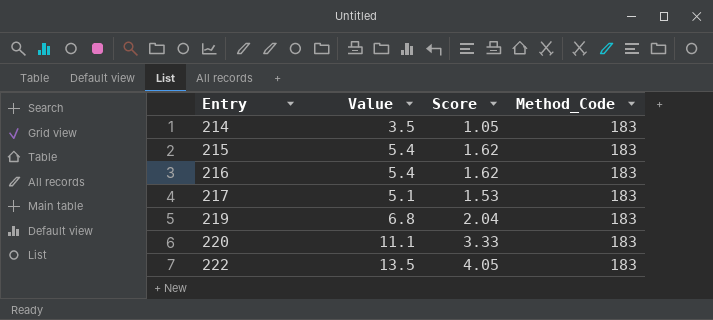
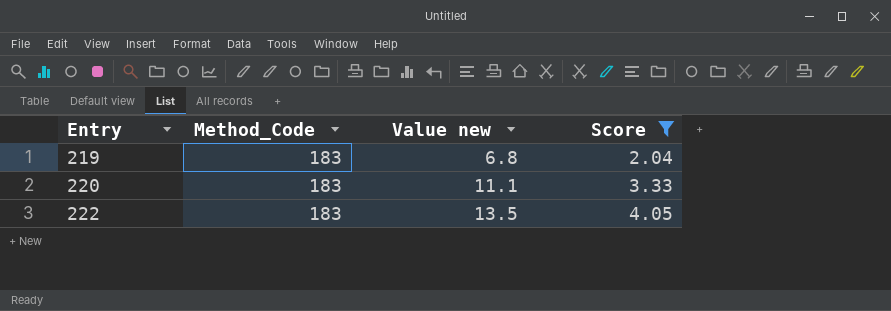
filter: none -> Score >= 2.04
column Method_Code | position: 4 -> 2
column name: Value -> Value new

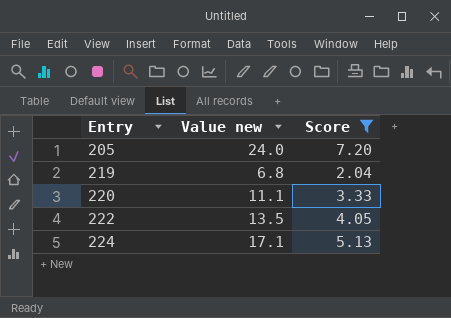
column Method_Code | position: 2 -> none
row 205: none -> 24.0 | 7.20
row 224: none -> 17.1 | 5.13

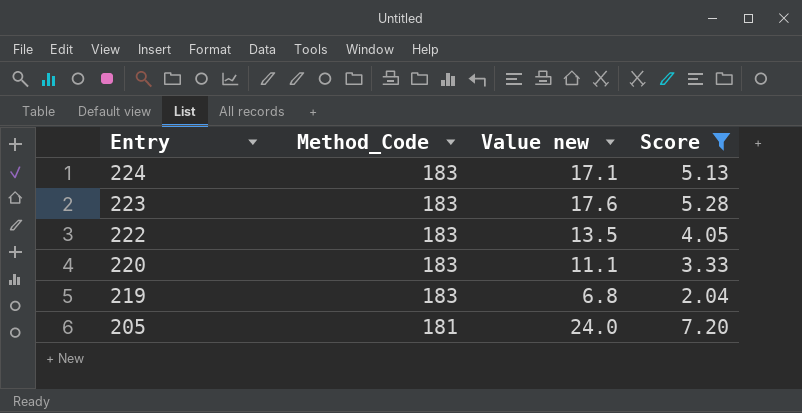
row order: Entry ascending -> Entry descending
column Method_Code | position: none -> 2
row 223: none -> 183 | 17.6 | 5.28

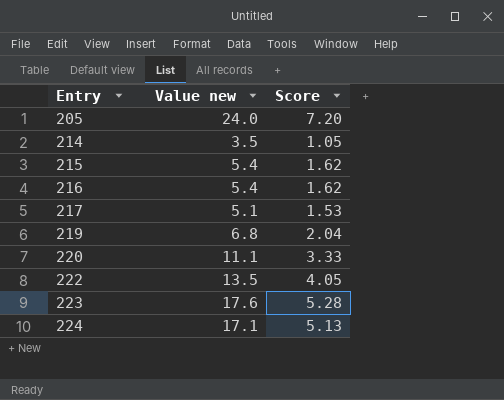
filter: Score >= 2.04 -> none
row order: Entry descending -> Entry ascending
column Method_Code | position: 2 -> none

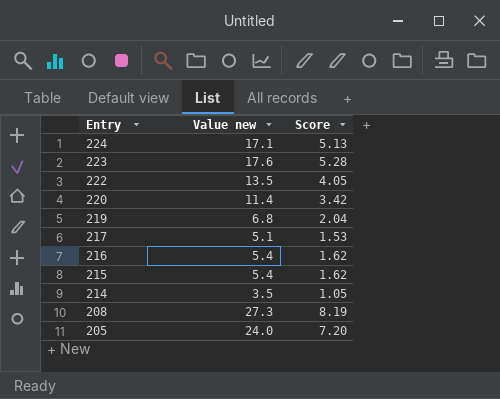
row order: Entry ascending -> Entry descending
220 | Value new: 11.1 -> 11.4
220 | Score: 3.33 -> 3.42
row 208: none -> 27.3 | 8.19

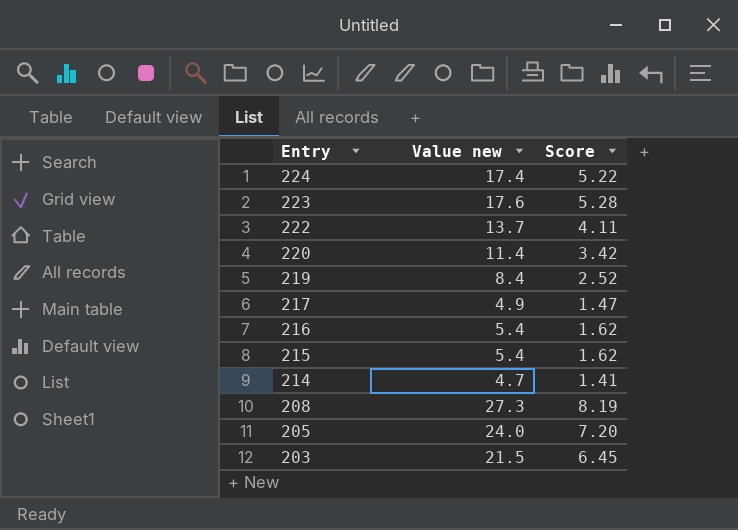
224 | Value new: 17.1 -> 17.4
224 | Score: 5.13 -> 5.22
222 | Value new: 13.5 -> 13.7
222 | Score: 4.05 -> 4.11
219 | Value new: 6.8 -> 8.4
219 | Score: 2.04 -> 2.52
217 | Value new: 5.1 -> 4.9
217 | Score: 1.53 -> 1.47
214 | Value new: 3.5 -> 4.7
214 | Score: 1.05 -> 1.41
row 203: none -> 21.5 | 6.45

